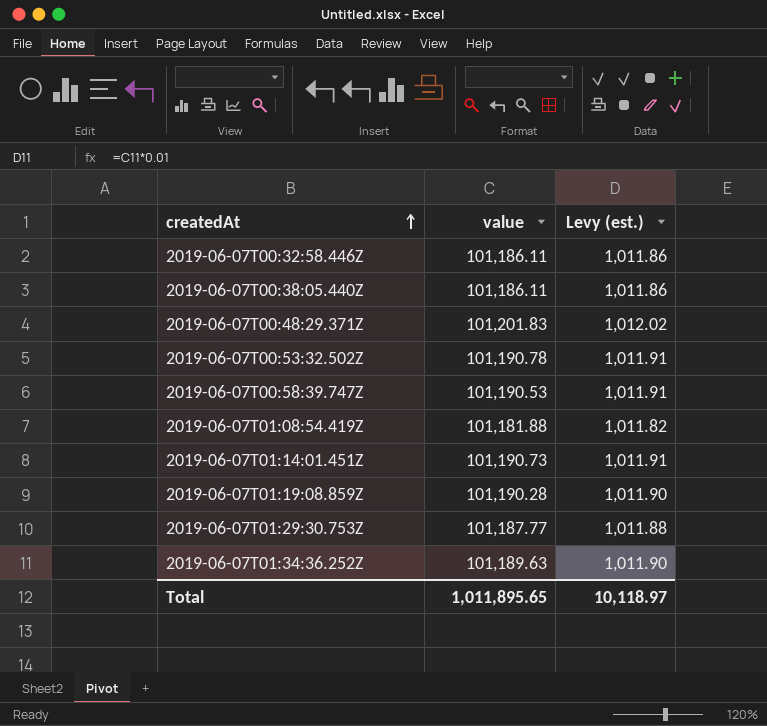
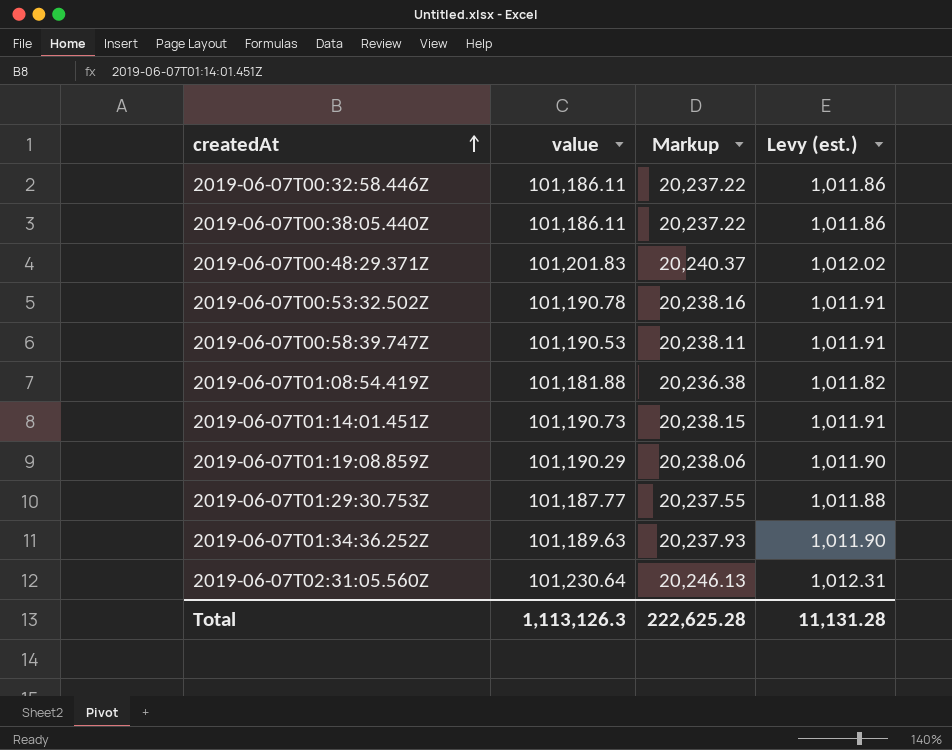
column Markup | formula: none -> [value] * 0.2
2019-06-07T01:19:08.859Z | value: 101,190.28 -> 101,190.29
row 2019-06-07T02:31:05.560Z: none -> 101,230.64 | 20,246.13 | 1,012.31
Total | value: 1,011,895.65 -> 1,113,126.3
Total | Levy (est.): 10,118.97 -> 11,131.28

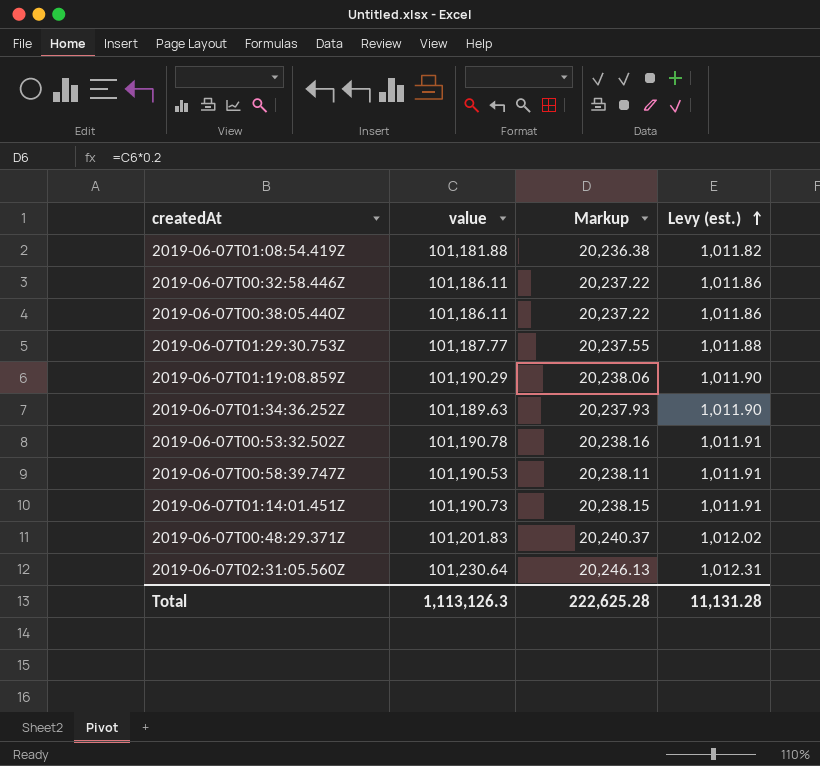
row order: createdAt ascending -> Levy (est.) ascending

